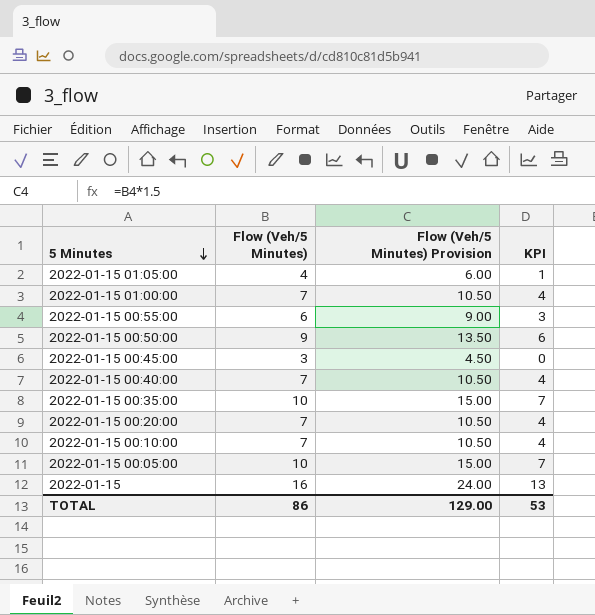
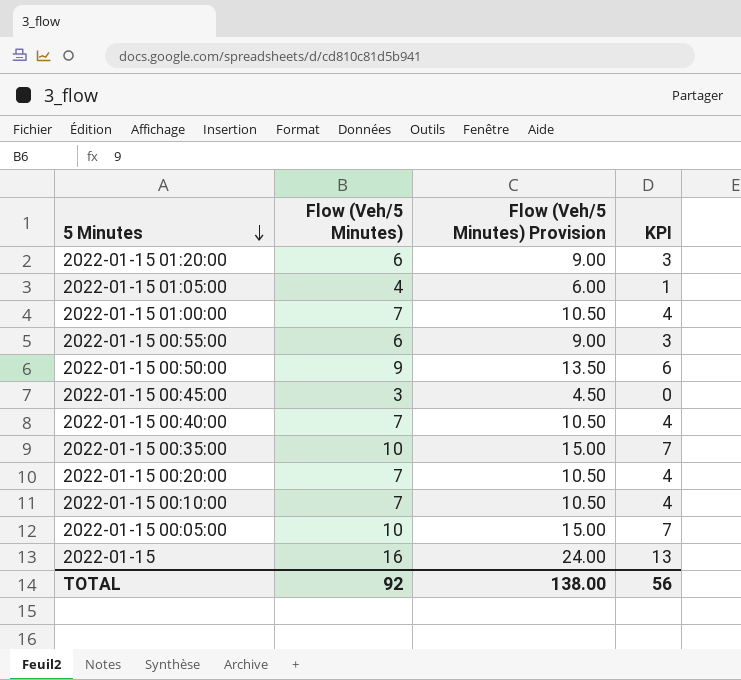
row 2022-01-15 01:20:00: none -> 6 | 9.00 | 3
TOTAL | Flow (Veh/5 Minutes): 86 -> 92
TOTAL | Flow (Veh/5 Minutes) Provision: 129.00 -> 138.00
TOTAL | KPI: 53 -> 56

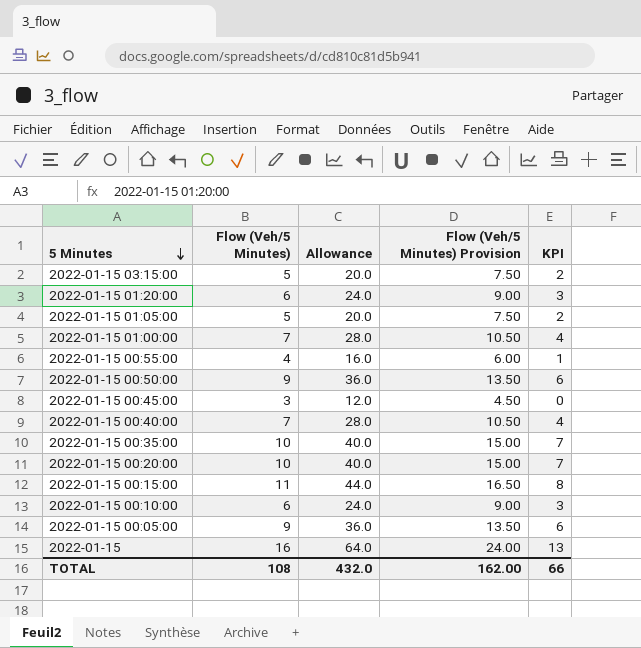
column Allowance | formula: none -> [Flow (Veh/5 Minutes)] * 4
row 2022-01-15 03:15:00: none -> 5 | 20.0 | 7.50 | 2
2022-01-15 01:05:00 | Flow (Veh/5 Minutes): 4 -> 5
2022-01-15 01:05:00 | Flow (Veh/5 Minutes) Provision: 6.00 -> 7.50
2022-01-15 01:05:00 | KPI: 1 -> 2
2022-01-15 00:55:00 | Flow (Veh/5 Minutes): 6 -> 4
2022-01-15 00:55:00 | Flow (Veh/5 Minutes) Provision: 9.00 -> 6.00
2022-01-15 00:55:00 | KPI: 3 -> 1
2022-01-15 00:20:00 | Flow (Veh/5 Minutes): 7 -> 10
2022-01-15 00:20:00 | Flow (Veh/5 Minutes) Provision: 10.50 -> 15.00
2022-01-15 00:20:00 | KPI: 4 -> 7
row 2022-01-15 00:15:00: none -> 11 | 44.0 | 16.50 | 8
2022-01-15 00:10:00 | Flow (Veh/5 Minutes): 7 -> 6
2022-01-15 00:10:00 | Flow (Veh/5 Minutes) Provision: 10.50 -> 9.00
2022-01-15 00:10:00 | KPI: 4 -> 3
2022-01-15 00:05:00 | Flow (Veh/5 Minutes): 10 -> 9
2022-01-15 00:05:00 | Flow (Veh/5 Minutes) Provision: 15.00 -> 13.50
2022-01-15 00:05:00 | KPI: 7 -> 6
TOTAL | Flow (Veh/5 Minutes): 92 -> 108
TOTAL | Flow (Veh/5 Minutes) Provision: 138.00 -> 162.00
TOTAL | KPI: 56 -> 66

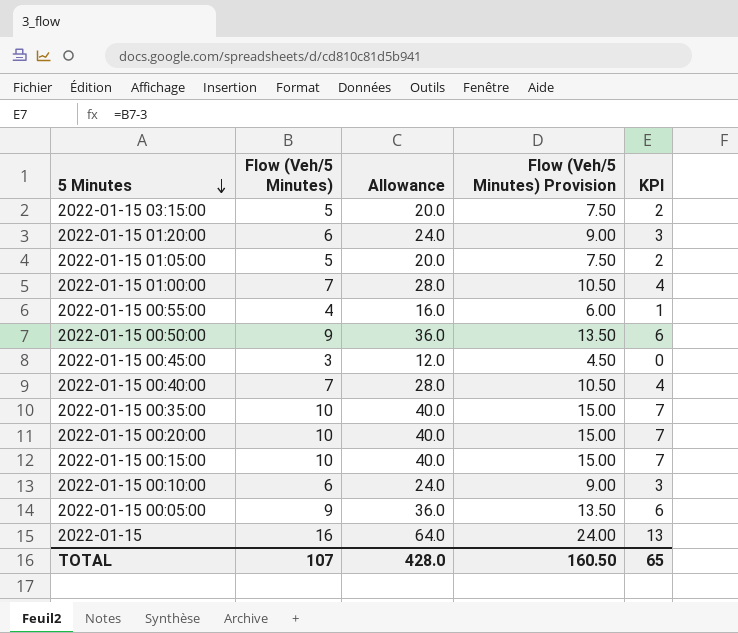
2022-01-15 00:15:00 | Flow (Veh/5 Minutes): 11 -> 10
2022-01-15 00:15:00 | Allowance: 44.0 -> 40.0
2022-01-15 00:15:00 | Flow (Veh/5 Minutes) Provision: 16.50 -> 15.00
2022-01-15 00:15:00 | KPI: 8 -> 7
TOTAL | Flow (Veh/5 Minutes): 108 -> 107
TOTAL | Allowance: 432.0 -> 428.0
TOTAL | Flow (Veh/5 Minutes) Provision: 162.00 -> 160.50
TOTAL | KPI: 66 -> 65

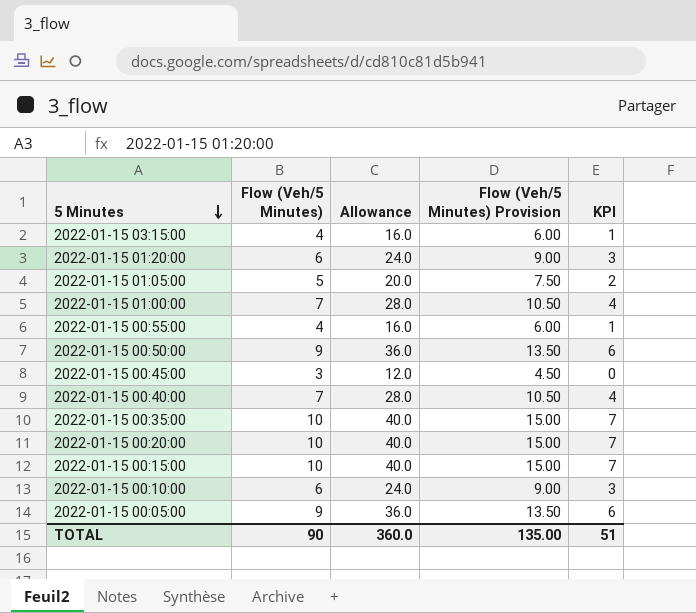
row 2022-01-15: 16 | 64.0 | 24.00 | 13 -> none
2022-01-15 03:15:00 | Flow (Veh/5 Minutes): 5 -> 4
2022-01-15 03:15:00 | Allowance: 20.0 -> 16.0
2022-01-15 03:15:00 | Flow (Veh/5 Minutes) Provision: 7.50 -> 6.00
2022-01-15 03:15:00 | KPI: 2 -> 1
TOTAL | Flow (Veh/5 Minutes): 107 -> 90
TOTAL | Allowance: 428.0 -> 360.0
TOTAL | Flow (Veh/5 Minutes) Provision: 160.50 -> 135.00
TOTAL | KPI: 65 -> 51

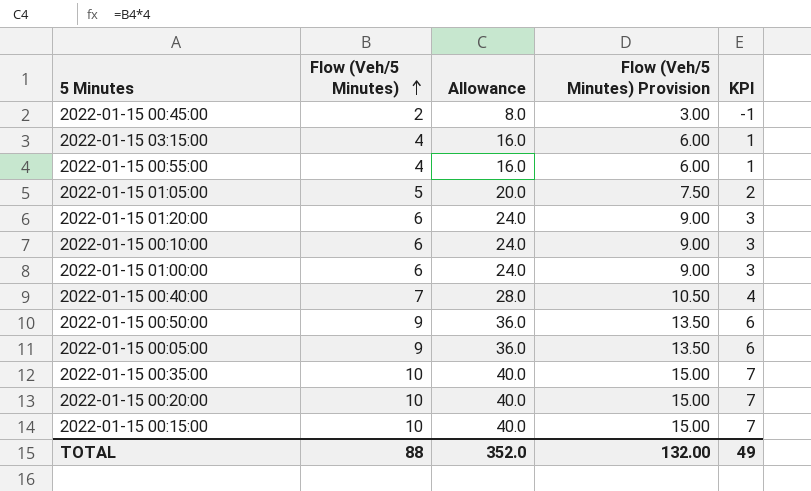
row order: 5 Minutes descending -> Flow (Veh/5 Minutes) ascending
2022-01-15 00:45:00 | Flow (Veh/5 Minutes): 3 -> 2
2022-01-15 00:45:00 | Allowance: 12.0 -> 8.0
2022-01-15 00:45:00 | Flow (Veh/5 Minutes) Provision: 4.50 -> 3.00
2022-01-15 00:45:00 | KPI: 0 -> -1
2022-01-15 01:00:00 | Flow (Veh/5 Minutes): 7 -> 6
2022-01-15 01:00:00 | Allowance: 28.0 -> 24.0
2022-01-15 01:00:00 | Flow (Veh/5 Minutes) Provision: 10.50 -> 9.00
2022-01-15 01:00:00 | KPI: 4 -> 3
TOTAL | Flow (Veh/5 Minutes): 90 -> 88
TOTAL | Allowance: 360.0 -> 352.0
TOTAL | Flow (Veh/5 Minutes) Provision: 135.00 -> 132.00
TOTAL | KPI: 51 -> 49

